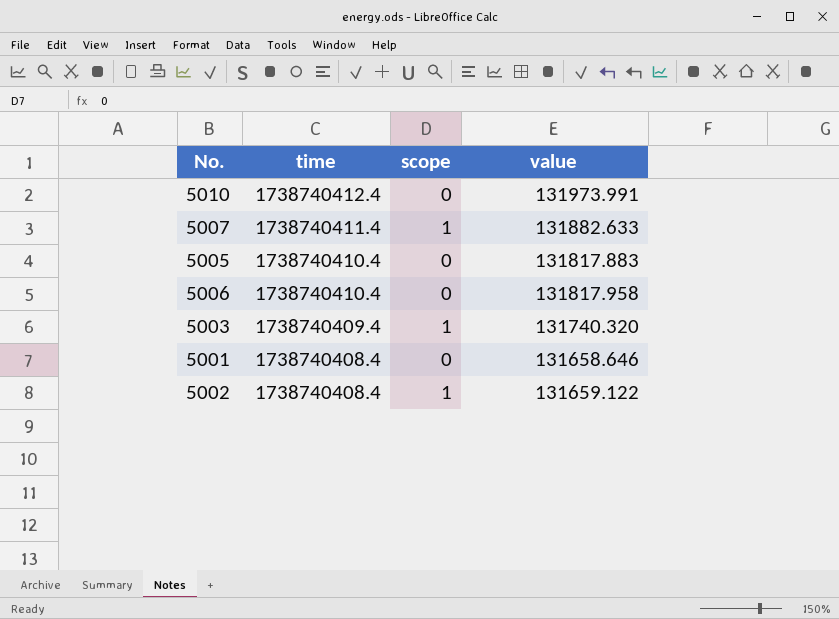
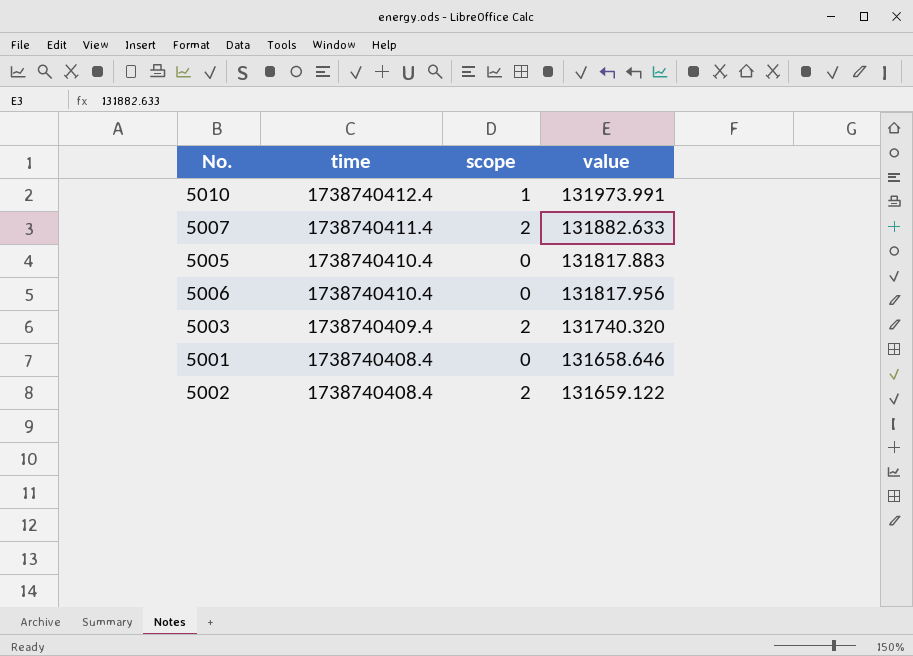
5010 | scope: 0 -> 1
5007 | scope: 1 -> 2
5006 | value: 131817.958 -> 131817.956
5003 | scope: 1 -> 2
5002 | scope: 1 -> 2

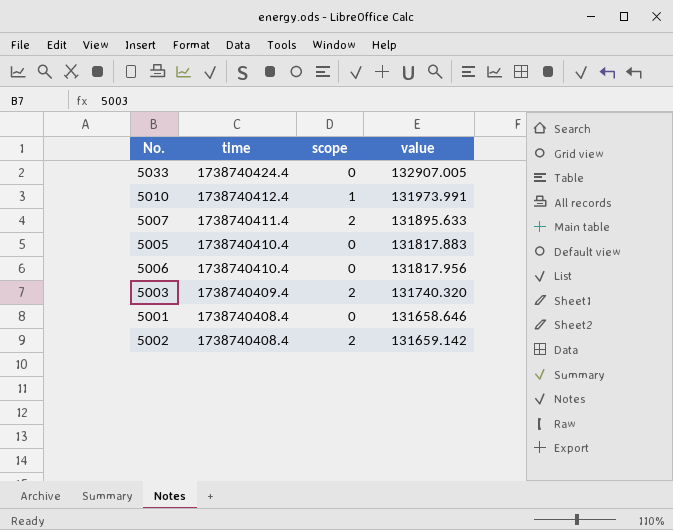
row 5033: none -> 1738740424.4 | 0 | 132907.005
5007 | value: 131882.633 -> 131895.633
5002 | value: 131659.122 -> 131659.142

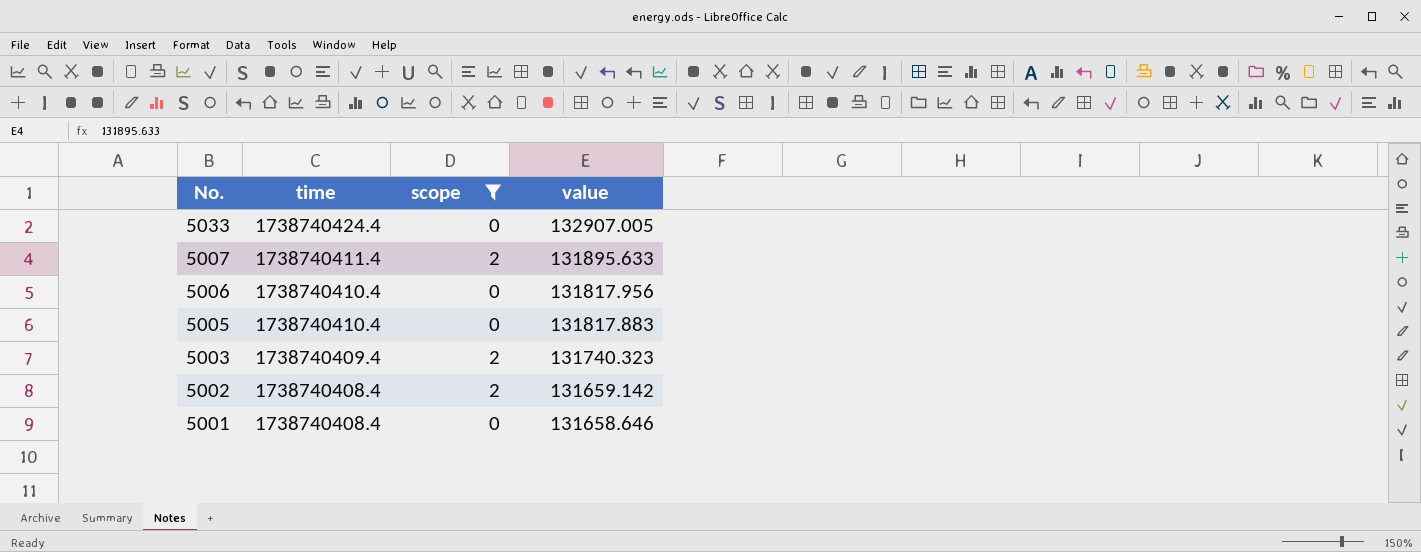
filter: none -> scope != 1
row order: time descending -> No. descending
5003 | value: 131740.320 -> 131740.323

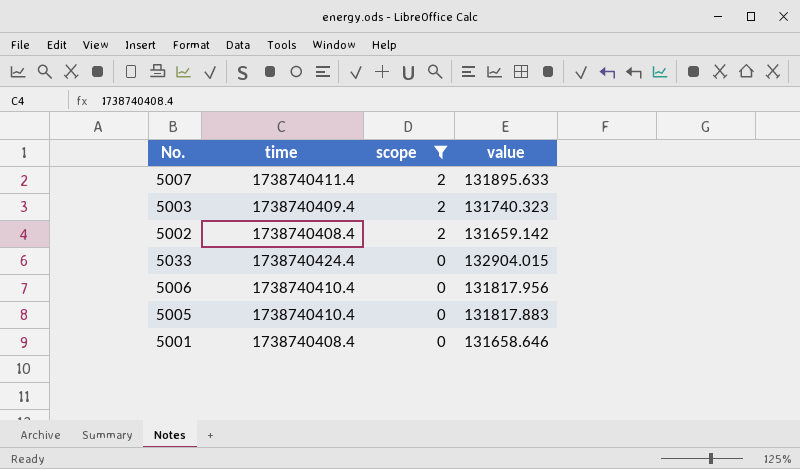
row order: No. descending -> scope descending
5033 | value: 132907.005 -> 132904.015

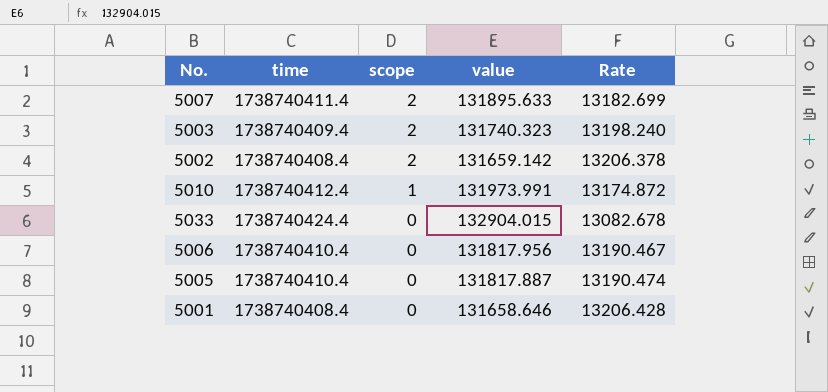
filter: scope != 1 -> none
column Rate | formula: none -> [time] / [value]
5005 | value: 131817.883 -> 131817.887

